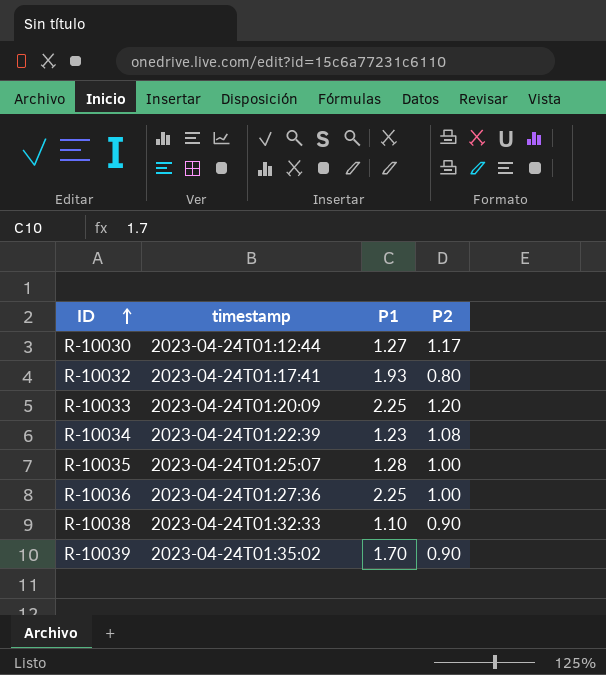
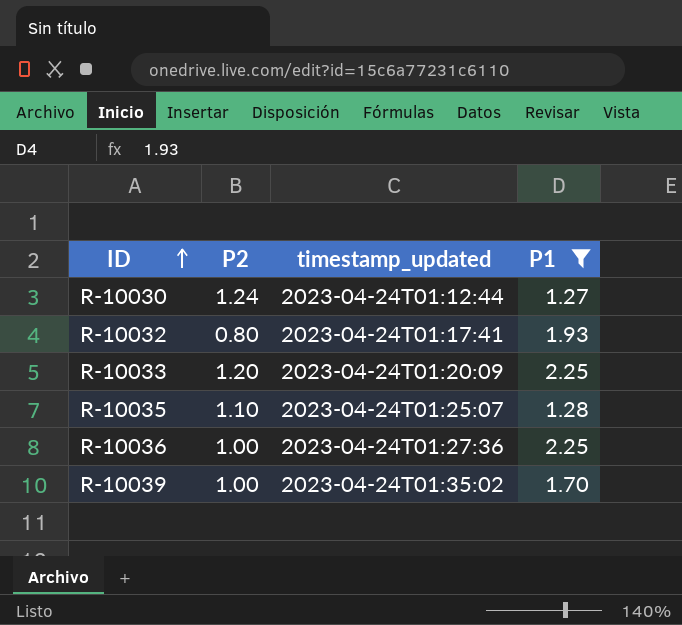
filter: none -> P1 >= 1.27
column P2 | position: 4 -> 2
column name: timestamp -> timestamp_updated
R-10030 | P2: 1.17 -> 1.24
R-10035 | P2: 1.00 -> 1.10
R-10039 | P2: 0.90 -> 1.00

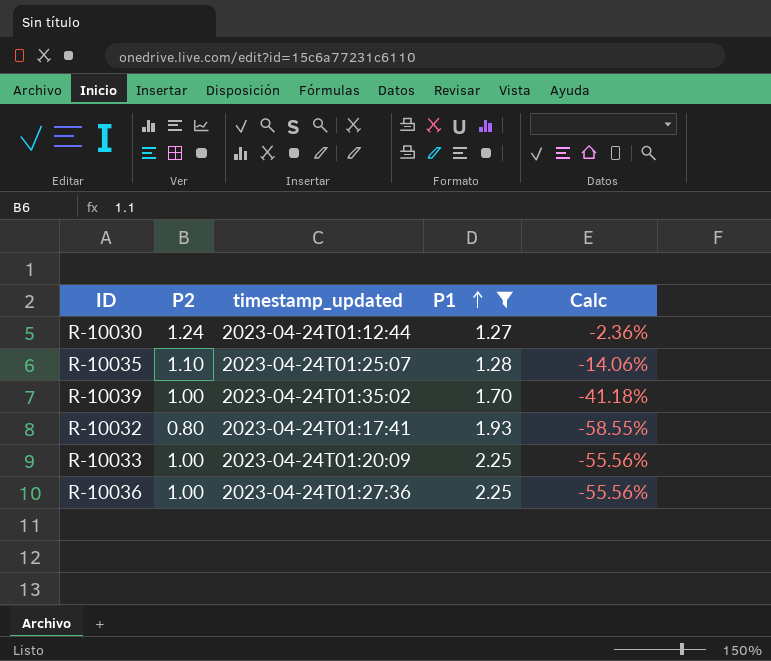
row order: ID ascending -> P1 ascending
column Calc | formula: none -> ([P2] - [P1]) / [P1]
R-10033 | P2: 1.20 -> 1.00

